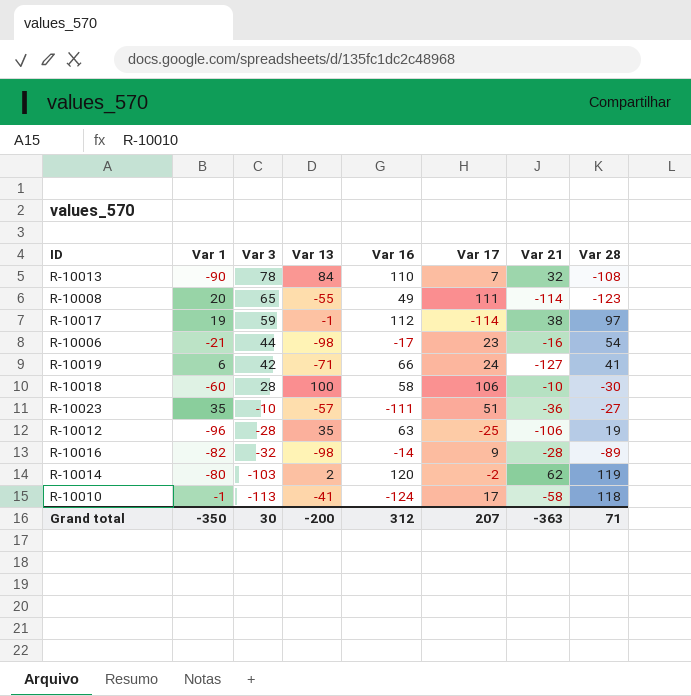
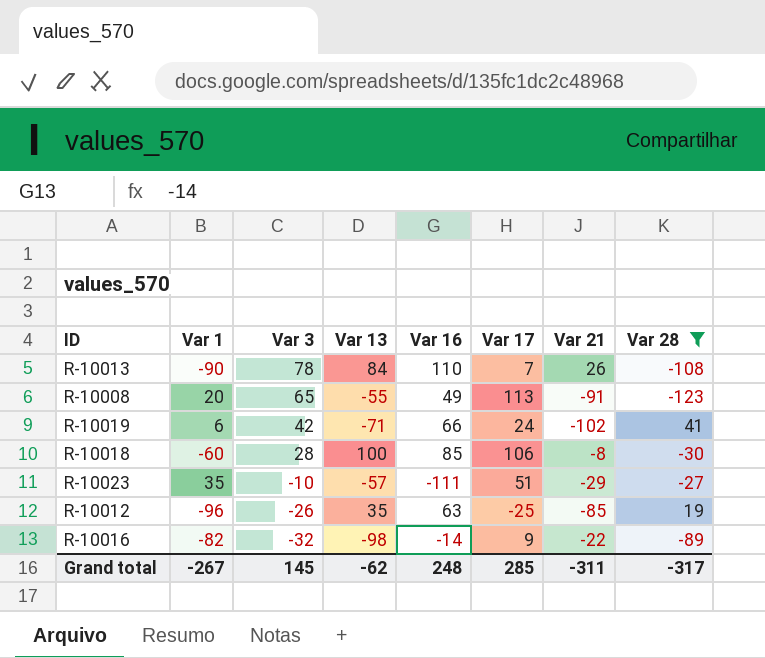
filter: none -> Var 28 <= 41
R-10013 | Var 21: 32 -> 26
R-10008 | Var 17: 111 -> 113
R-10008 | Var 21: -114 -> -91
R-10019 | Var 21: -127 -> -102
R-10018 | Var 16: 58 -> 85
R-10018 | Var 21: -10 -> -8
R-10023 | Var 21: -36 -> -29
R-10012 | Var 3: -28 -> -26
R-10012 | Var 21: -106 -> -85
R-10016 | Var 21: -28 -> -22
Grand total | Var 1: -350 -> -267
Grand total | Var 3: 30 -> 145
Grand total | Var 13: -200 -> -62
Grand total | Var 16: 312 -> 248
Grand total | Var 17: 207 -> 285
Grand total | Var 21: -363 -> -311
Grand total | Var 28: 71 -> -317

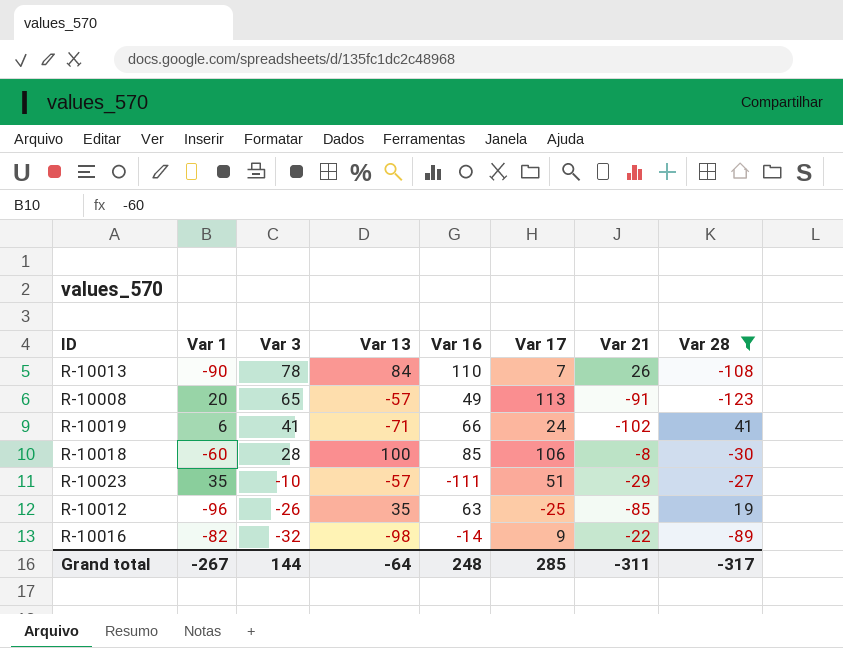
R-10008 | Var 13: -55 -> -57
R-10019 | Var 3: 42 -> 41
Grand total | Var 3: 145 -> 144
Grand total | Var 13: -62 -> -64

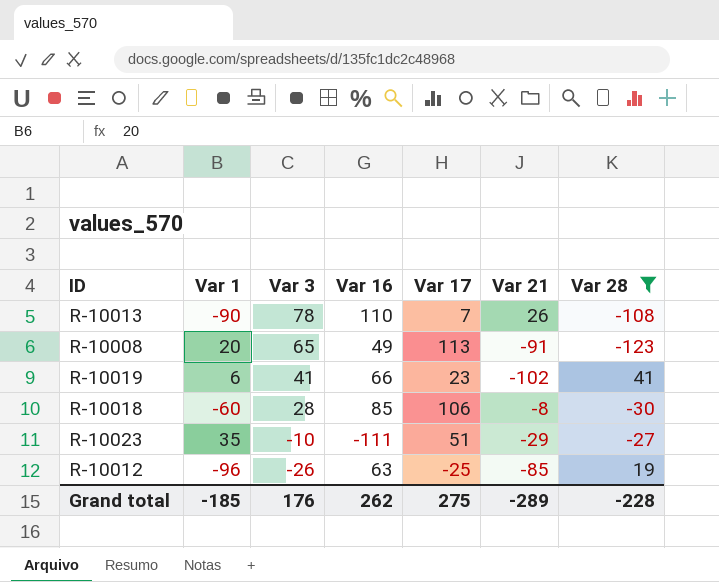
column Var 13 | position: 4 -> none
row R-10016: -82 | -32 | -98 | -14 | 9 | -22 | -89 -> none
R-10019 | Var 17: 24 -> 23
Grand total | Var 1: -267 -> -185
Grand total | Var 3: 144 -> 176
Grand total | Var 16: 248 -> 262
Grand total | Var 17: 285 -> 275
Grand total | Var 21: -311 -> -289
Grand total | Var 28: -317 -> -228

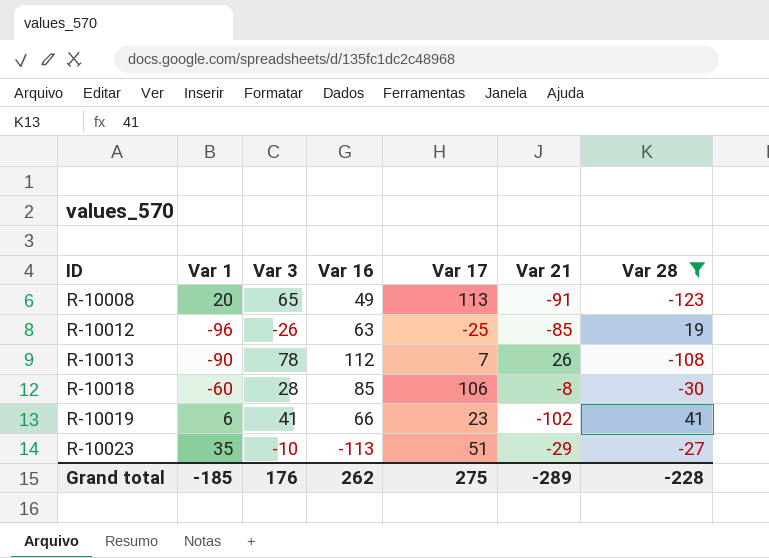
row order: Var 3 descending -> ID ascending
R-10013 | Var 16: 110 -> 112
R-10023 | Var 16: -111 -> -113

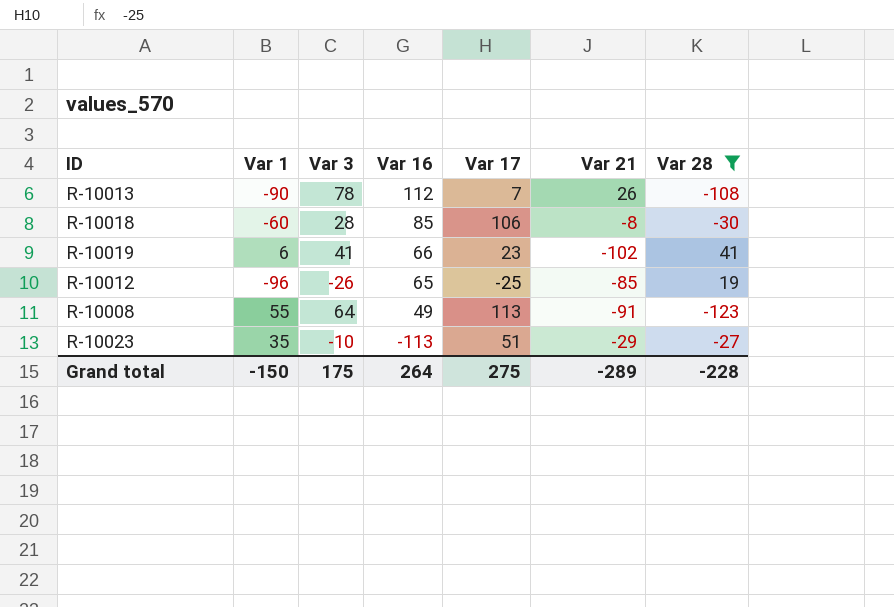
row order: ID ascending -> Var 16 descending
R-10012 | Var 16: 63 -> 65
R-10008 | Var 1: 20 -> 55
R-10008 | Var 3: 65 -> 64
Grand total | Var 1: -185 -> -150
Grand total | Var 3: 176 -> 175
Grand total | Var 16: 262 -> 264

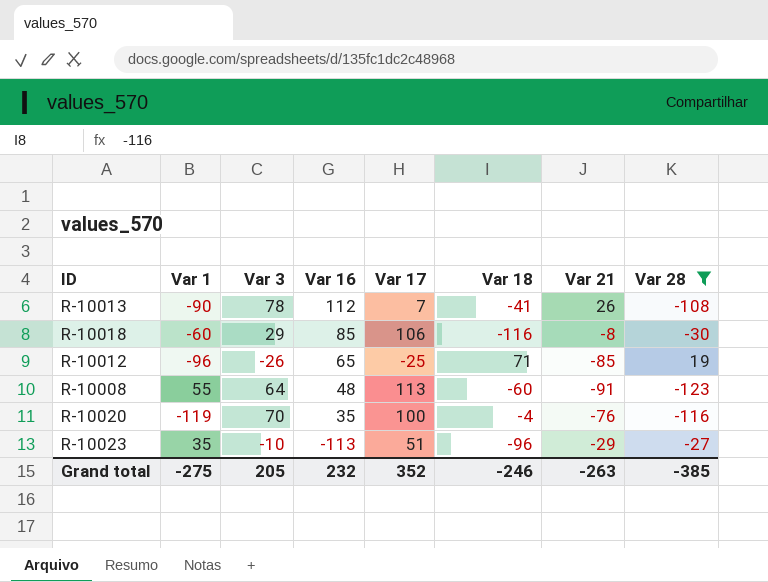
column Var 18 | position: none -> 6
row R-10019: 6 | 41 | 66 | 23 | -102 | 41 -> none
R-10018 | Var 3: 28 -> 29
R-10008 | Var 16: 49 -> 48
row R-10020: none -> -119 | 70 | 35 | 100 | -4 | -76 | -116
Grand total | Var 1: -150 -> -275
Grand total | Var 3: 175 -> 205
Grand total | Var 16: 264 -> 232
Grand total | Var 17: 275 -> 352
Grand total | Var 21: -289 -> -263
Grand total | Var 28: -228 -> -385

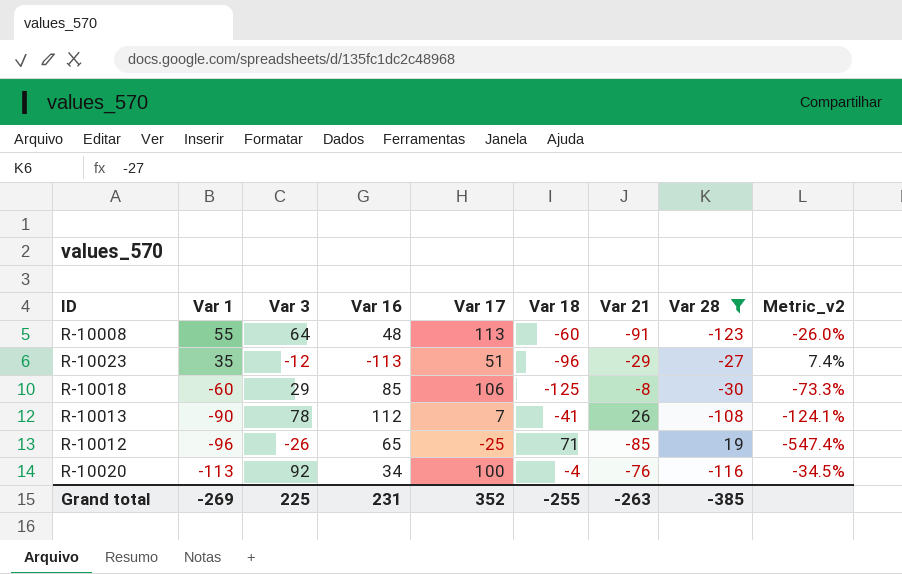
row order: Var 16 descending -> Var 1 descending
column Metric_v2 | formula: none -> ([Var 21] - [Var 28]) / [Var 28]
R-10023 | Var 3: -10 -> -12
R-10018 | Var 18: -116 -> -125
R-10020 | Var 1: -119 -> -113
R-10020 | Var 3: 70 -> 92
R-10020 | Var 16: 35 -> 34
Grand total | Var 1: -275 -> -269
Grand total | Var 3: 205 -> 225
Grand total | Var 16: 232 -> 231
Grand total | Var 18: -246 -> -255

